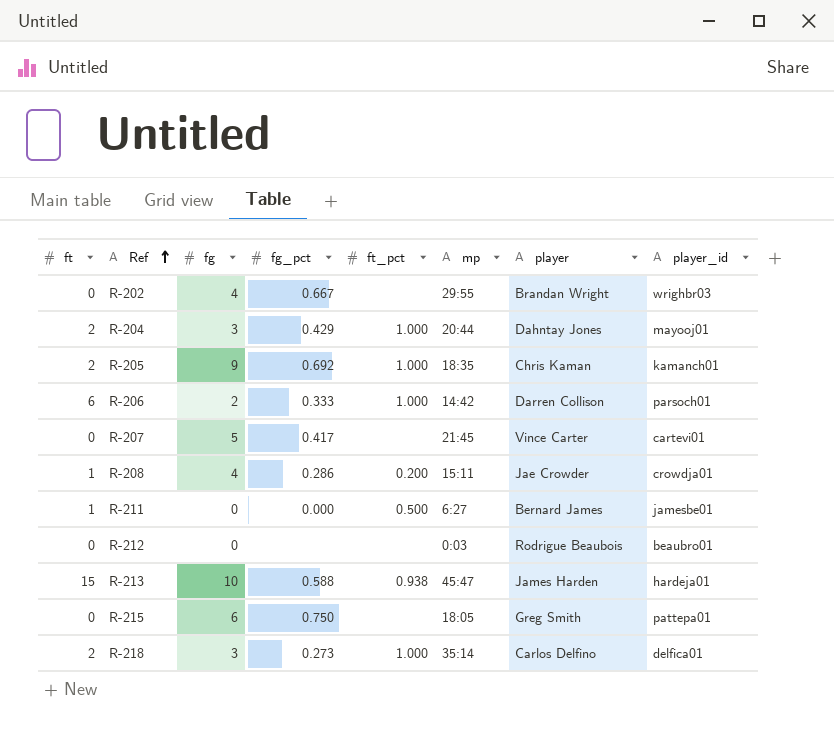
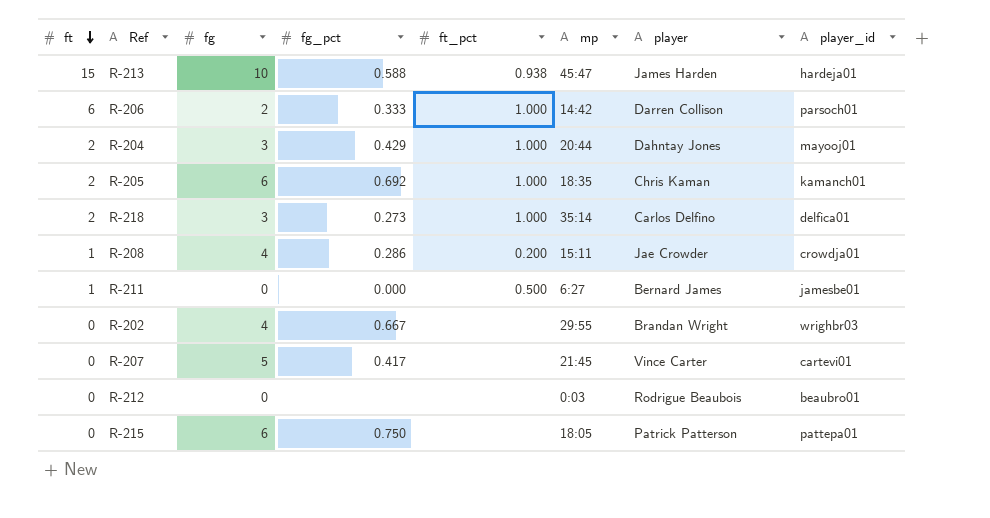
row order: Ref ascending -> ft descending
R-205 | fg: 9 -> 6
R-215 | player: Greg Smith -> Patrick Patterson

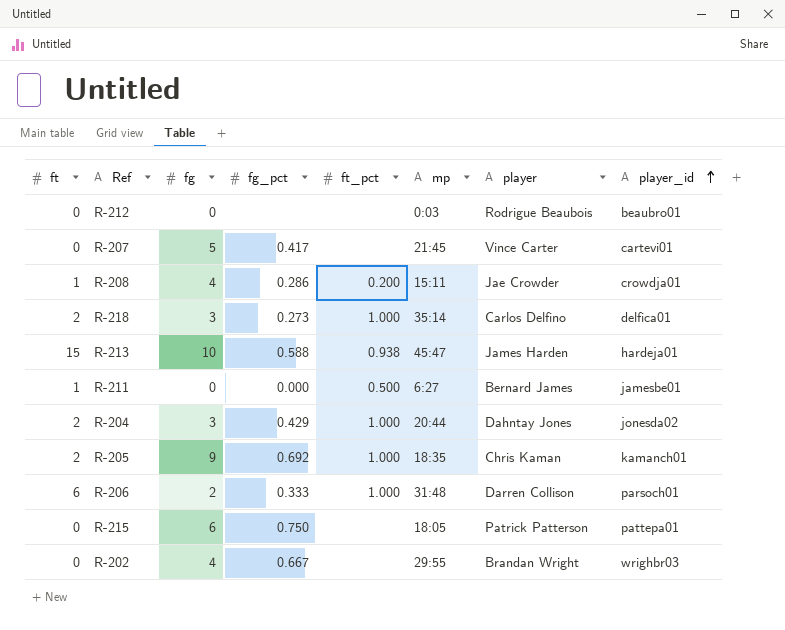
row order: ft descending -> player_id ascending
R-204 | player_id: mayooj01 -> jonesda02
R-205 | fg: 6 -> 9
R-206 | mp: 14:42 -> 31:48

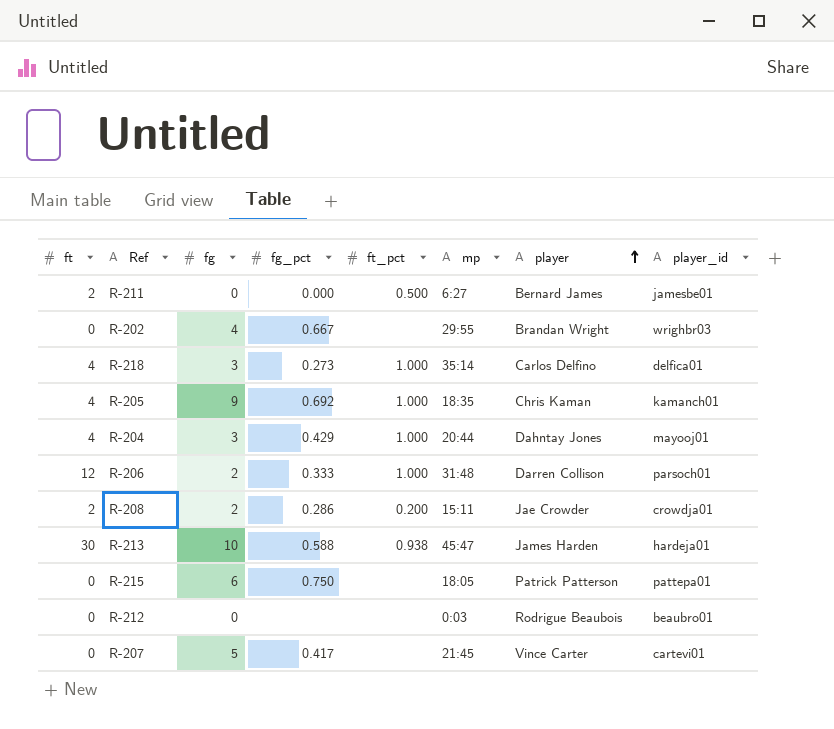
row order: player_id ascending -> player ascending
R-211 | ft: 1 -> 2
R-218 | ft: 2 -> 4
R-205 | ft: 2 -> 4
R-204 | ft: 2 -> 4
R-204 | player_id: jonesda02 -> mayooj01
R-206 | ft: 6 -> 12
R-208 | ft: 1 -> 2
R-208 | fg: 4 -> 2
R-213 | ft: 15 -> 30

